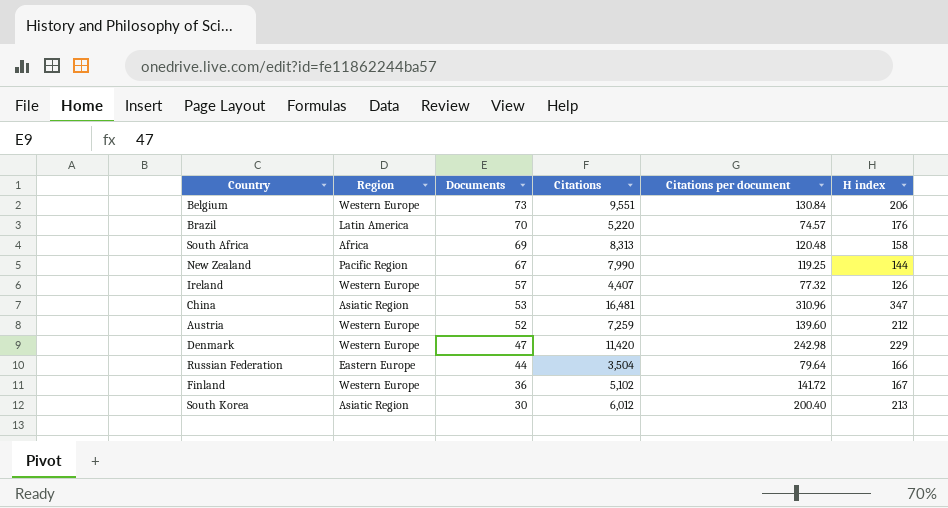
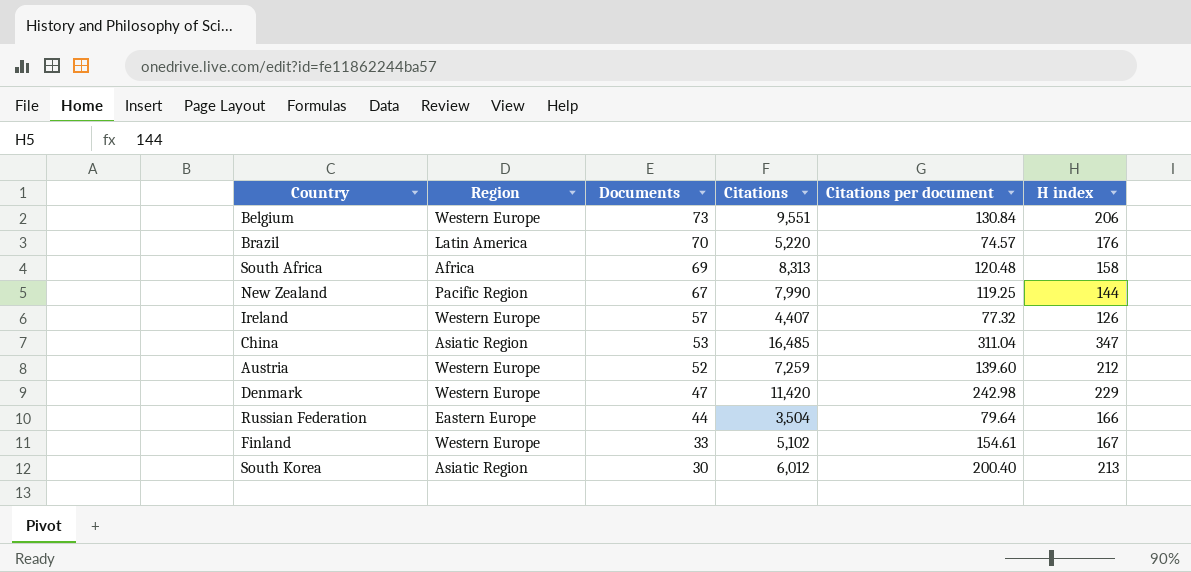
China | Citations: 16,481 -> 16,485
China | Citations per document: 310.96 -> 311.04
Finland | Documents: 36 -> 33
Finland | Citations per document: 141.72 -> 154.61

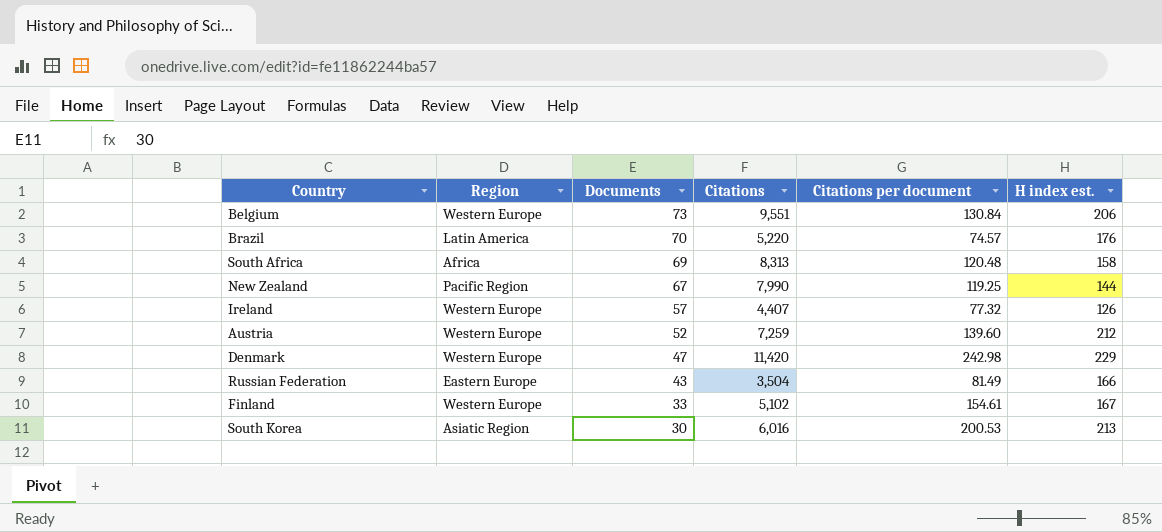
column name: H index -> H index est.
row China: Asiatic Region | 53 | 16,485 | 311.04 | 347 -> none
Russian Federation | Documents: 44 -> 43
Russian Federation | Citations per document: 79.64 -> 81.49
South Korea | Citations: 6,012 -> 6,016
South Korea | Citations per document: 200.40 -> 200.53

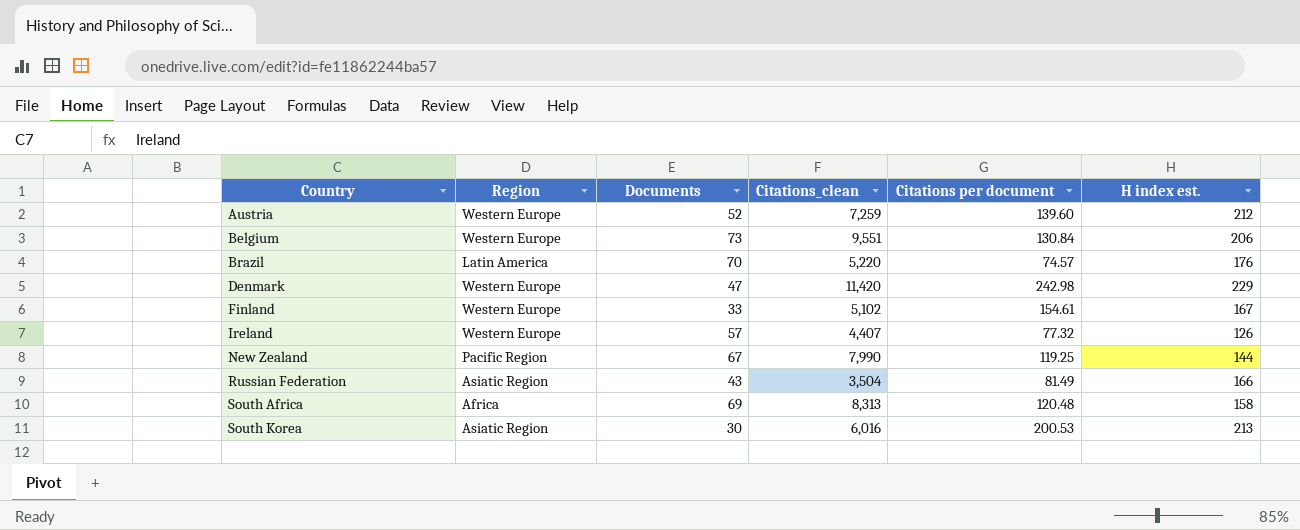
row order: Documents descending -> Country ascending
column name: Citations -> Citations_clean
Russian Federation | Region: Eastern Europe -> Asiatic Region

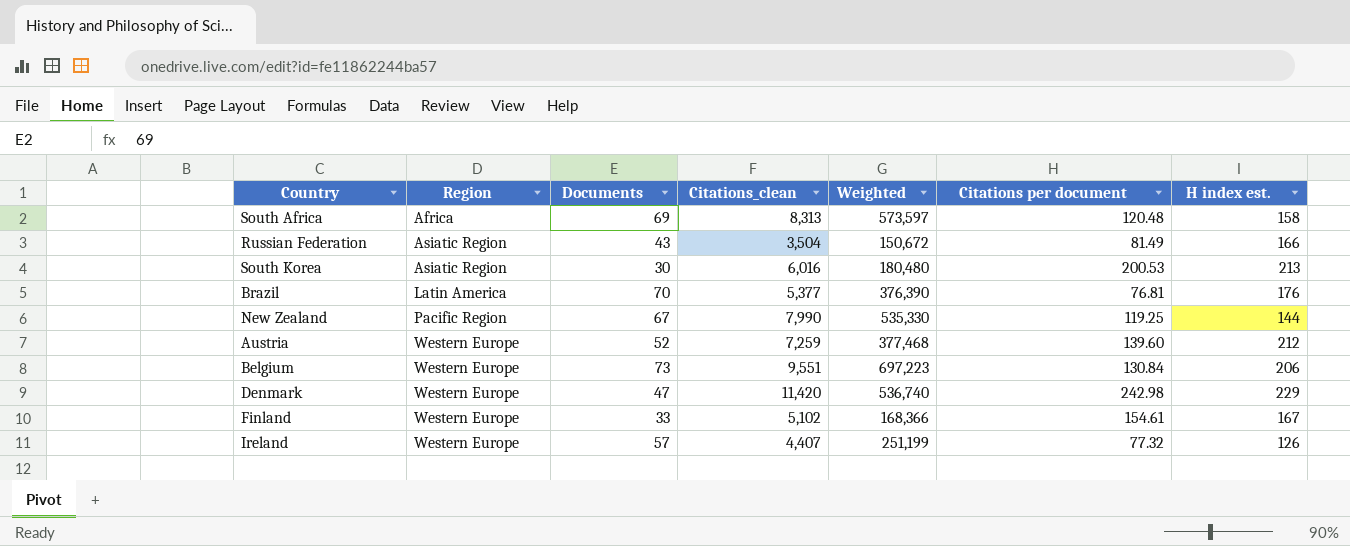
row order: Country ascending -> Region ascending
column Weighted | formula: none -> [Documents] * [Citations_clean]
Brazil | Citations_clean: 5,220 -> 5,377
Brazil | Citations per document: 74.57 -> 76.81

